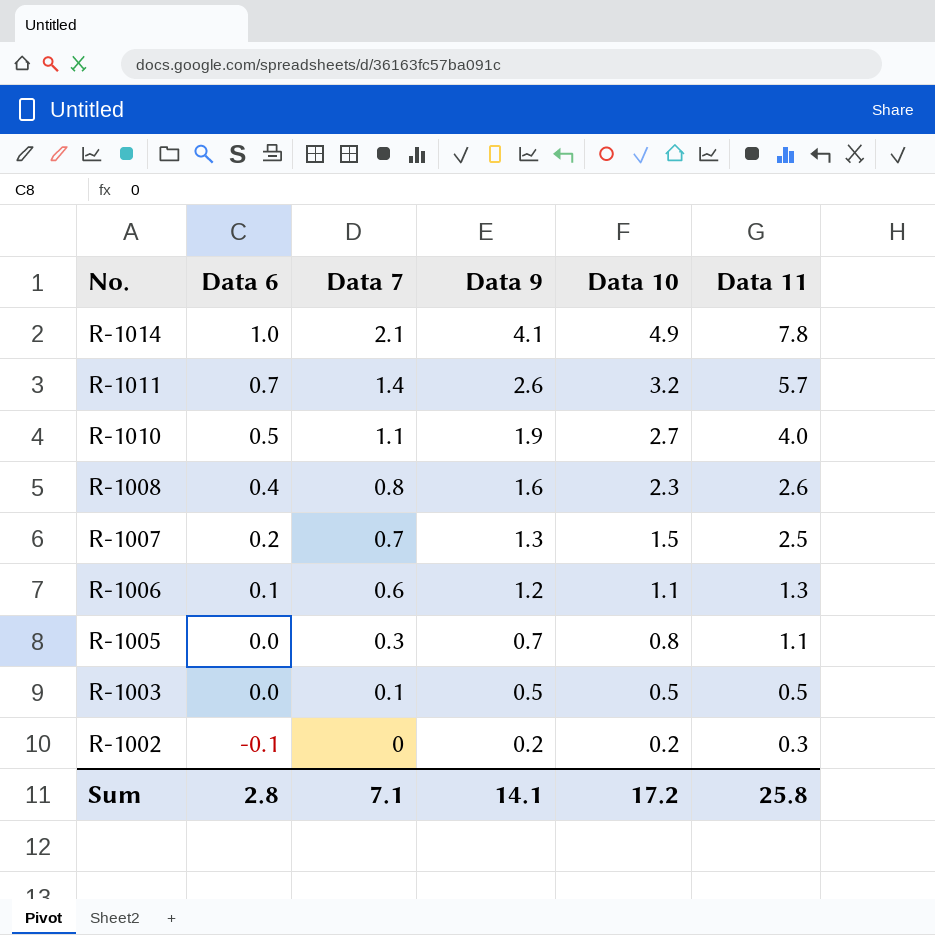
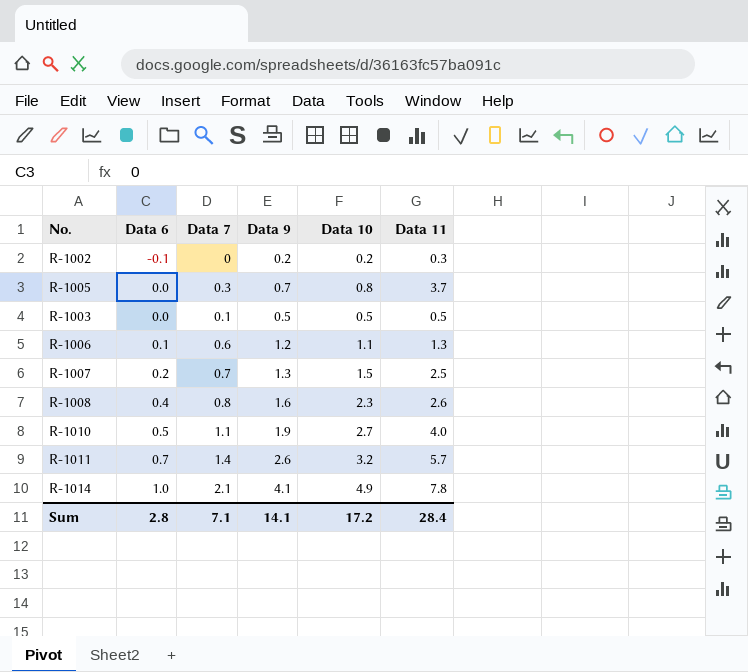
row order: No. descending -> Data 6 ascending
R-1005 | Data 11: 1.1 -> 3.7
Sum | Data 11: 25.8 -> 28.4

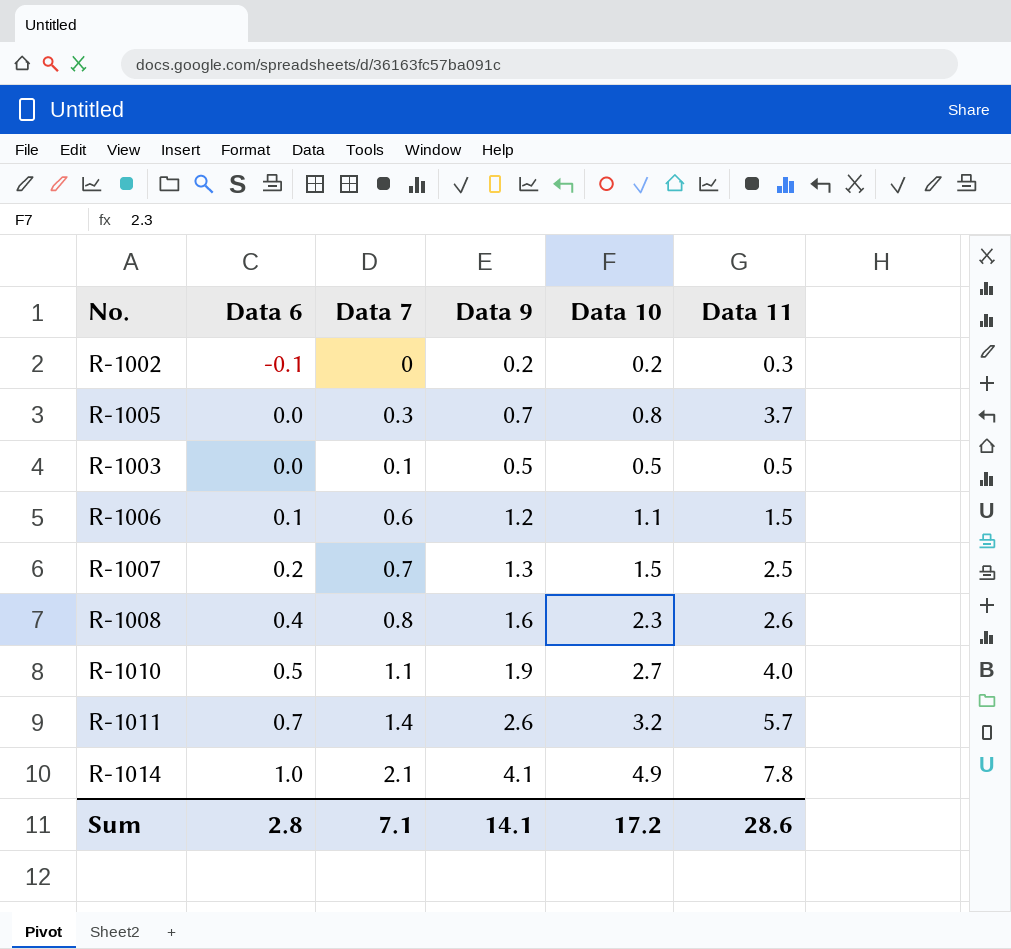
R-1006 | Data 11: 1.3 -> 1.5
Sum | Data 11: 28.4 -> 28.6

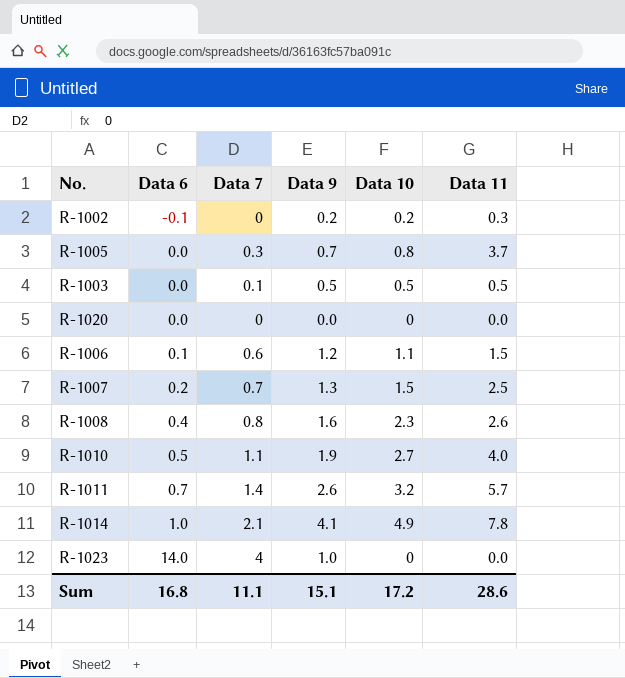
row R-1020: none -> 0.0 | 0 | 0.0 | 0 | 0.0
row R-1023: none -> 14.0 | 4 | 1.0 | 0 | 0.0
Sum | Data 6: 2.8 -> 16.8
Sum | Data 7: 7.1 -> 11.1
Sum | Data 9: 14.1 -> 15.1

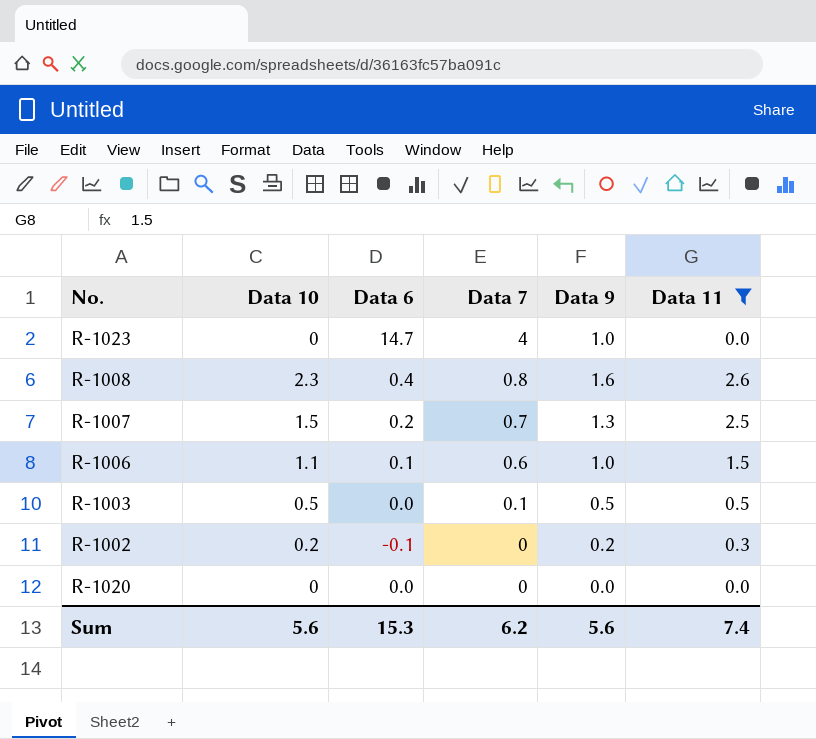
filter: none -> Data 11 <= 2.6
row order: Data 6 ascending -> Data 7 descending
column Data 10 | position: 5 -> 2
R-1023 | Data 6: 14.0 -> 14.7
R-1006 | Data 9: 1.2 -> 1.0
Sum | Data 10: 17.2 -> 5.6
Sum | Data 6: 16.8 -> 15.3
Sum | Data 7: 11.1 -> 6.2
Sum | Data 9: 15.1 -> 5.6
Sum | Data 11: 28.6 -> 7.4

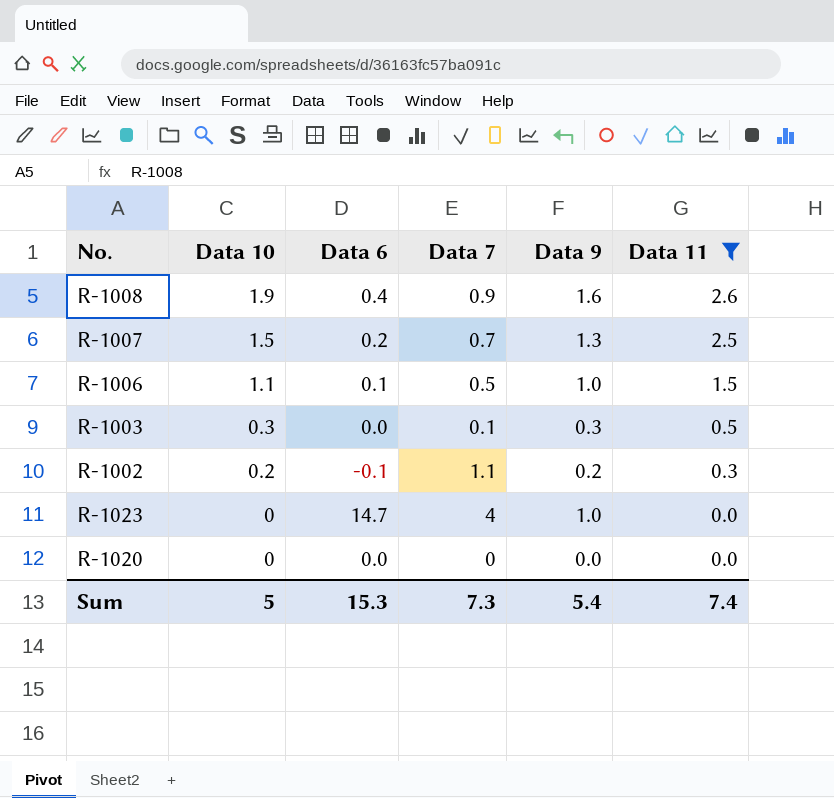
row order: Data 7 descending -> Data 10 descending
R-1008 | Data 10: 2.3 -> 1.9
R-1008 | Data 7: 0.8 -> 0.9
R-1006 | Data 7: 0.6 -> 0.5
R-1003 | Data 10: 0.5 -> 0.3
R-1003 | Data 9: 0.5 -> 0.3
R-1002 | Data 7: 0 -> 1.1
Sum | Data 10: 5.6 -> 5
Sum | Data 7: 6.2 -> 7.3
Sum | Data 9: 5.6 -> 5.4

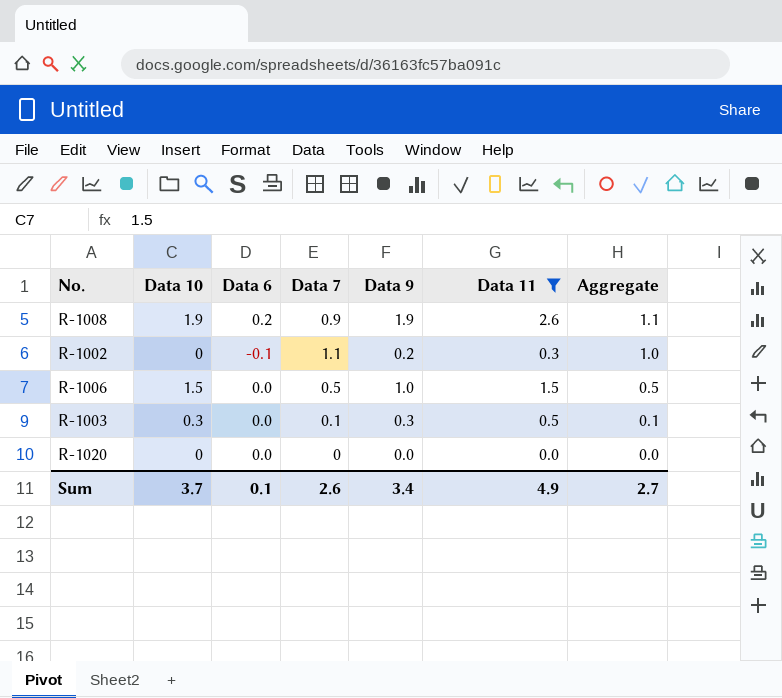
row order: Data 10 descending -> Aggregate descending
column Aggregate | formula: none -> [Data 6] + [Data 7]
row R-1007: 1.5 | 0.2 | 0.7 | 1.3 | 2.5 -> none
row R-1023: 0 | 14.7 | 4 | 1.0 | 0.0 -> none
R-1008 | Data 6: 0.4 -> 0.2
R-1008 | Data 9: 1.6 -> 1.9
R-1002 | Data 10: 0.2 -> 0
R-1006 | Data 10: 1.1 -> 1.5
R-1006 | Data 6: 0.1 -> 0.0
Sum | Data 10: 5 -> 3.7
Sum | Data 6: 15.3 -> 0.1
Sum | Data 7: 7.3 -> 2.6
Sum | Data 9: 5.4 -> 3.4
Sum | Data 11: 7.4 -> 4.9

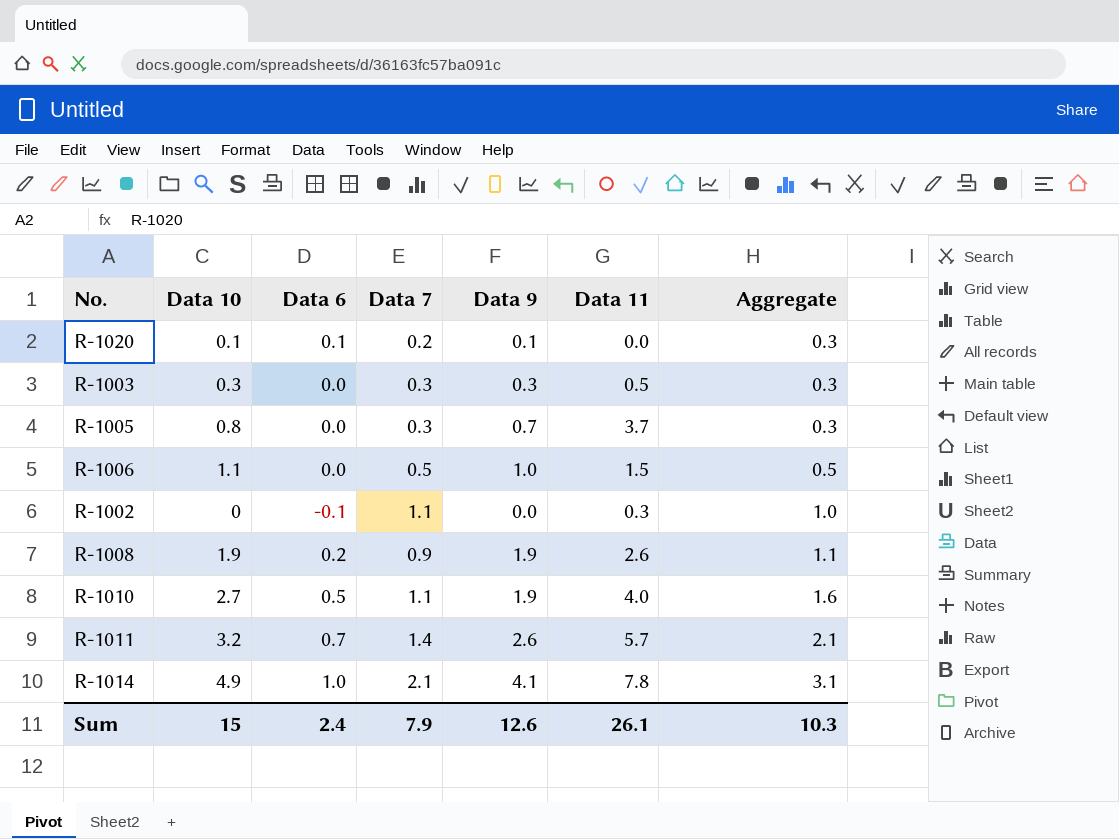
filter: Data 11 <= 2.6 -> none
row order: Aggregate descending -> Aggregate ascending
R-1020 | Data 10: 0 -> 0.1
R-1020 | Data 6: 0.0 -> 0.1
R-1020 | Data 7: 0 -> 0.2
R-1020 | Data 9: 0.0 -> 0.1
R-1020 | Aggregate: 0.0 -> 0.3
R-1003 | Data 7: 0.1 -> 0.3
R-1003 | Aggregate: 0.1 -> 0.3
R-1006 | Data 10: 1.5 -> 1.1
R-1002 | Data 9: 0.2 -> 0.0
Sum | Data 10: 3.7 -> 15
Sum | Data 6: 0.1 -> 2.4
Sum | Data 7: 2.6 -> 7.9
Sum | Data 9: 3.4 -> 12.6
Sum | Data 11: 4.9 -> 26.1
Sum | Aggregate: 2.7 -> 10.3

